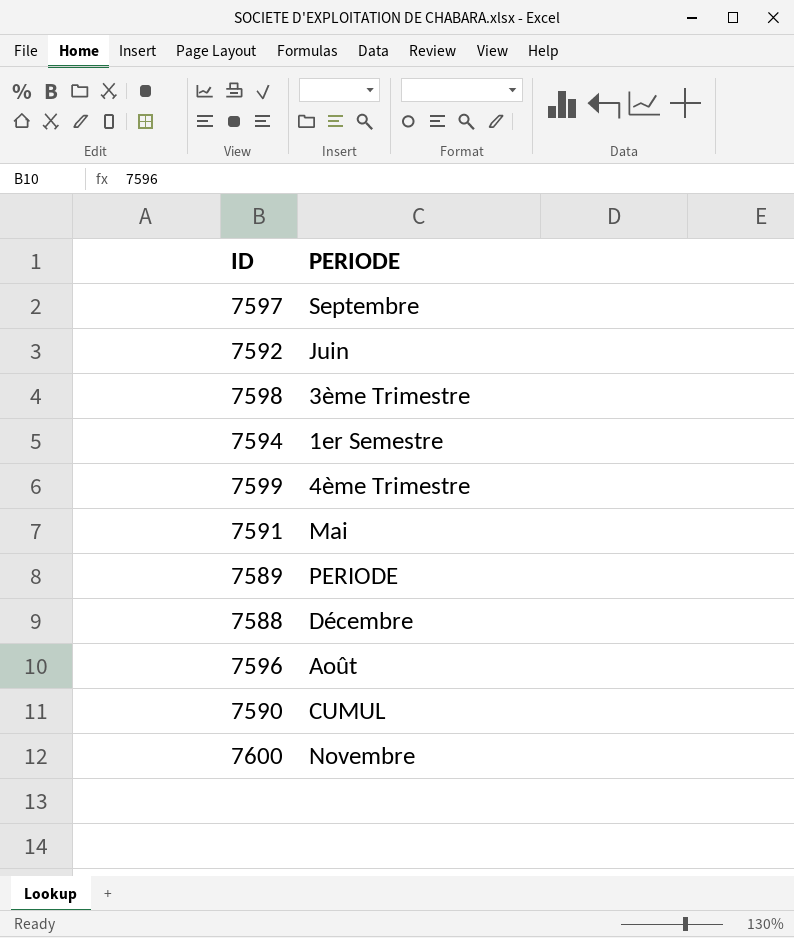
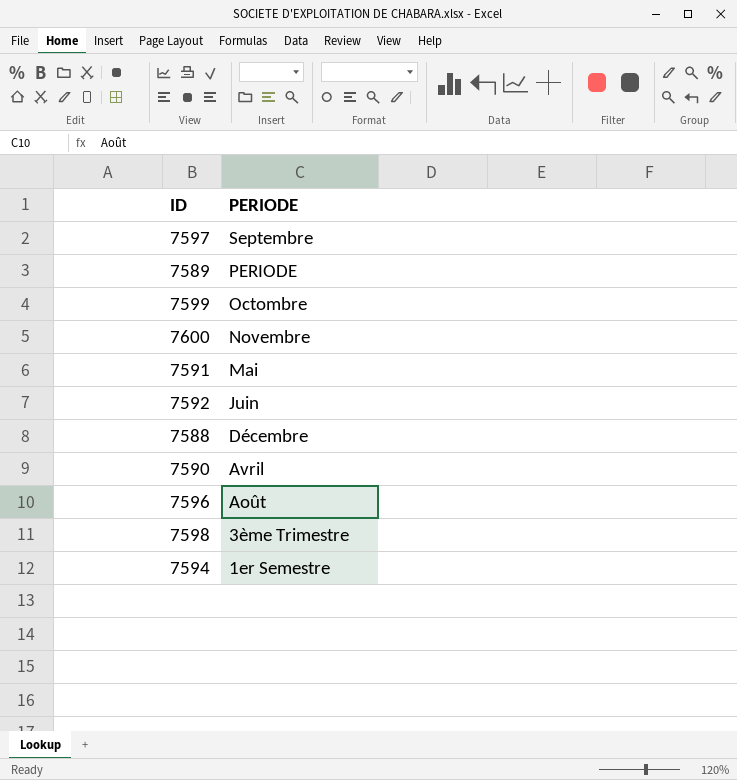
row order: none -> PERIODE descending
7599 | PERIODE: 4ème Trimestre -> Octombre
7590 | PERIODE: CUMUL -> Avril

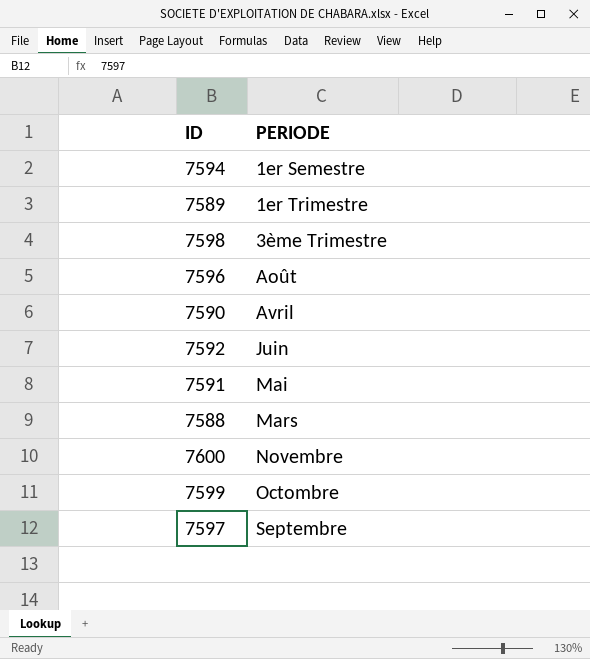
row order: PERIODE descending -> PERIODE ascending
7589 | PERIODE: PERIODE -> 1er Trimestre
7588 | PERIODE: Décembre -> Mars

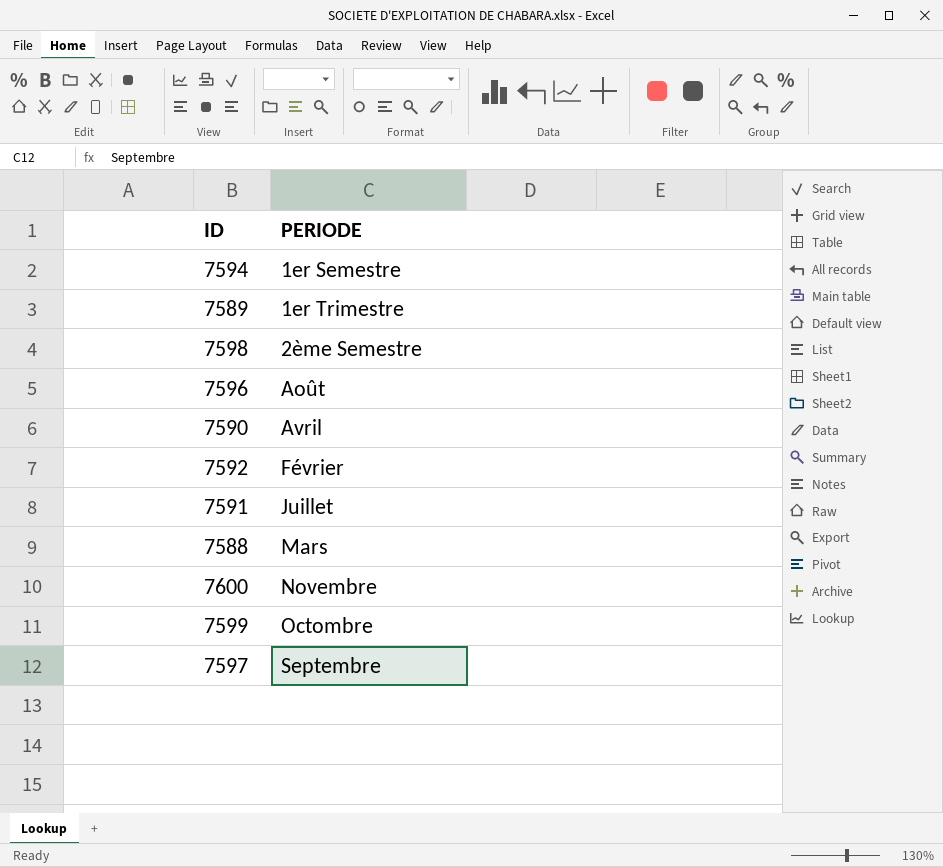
7598 | PERIODE: 3ème Trimestre -> 2ème Semestre
7592 | PERIODE: Juin -> Février
7591 | PERIODE: Mai -> Juillet

